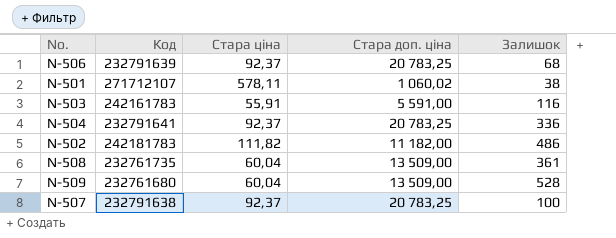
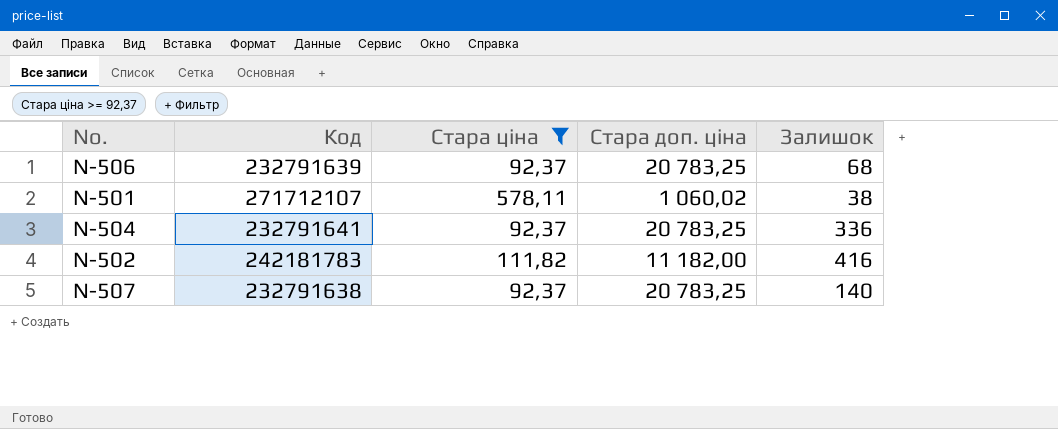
filter: none -> Стара ціна >= 92,37
N-502 | Залишок: 486 -> 416
N-507 | Залишок: 100 -> 140

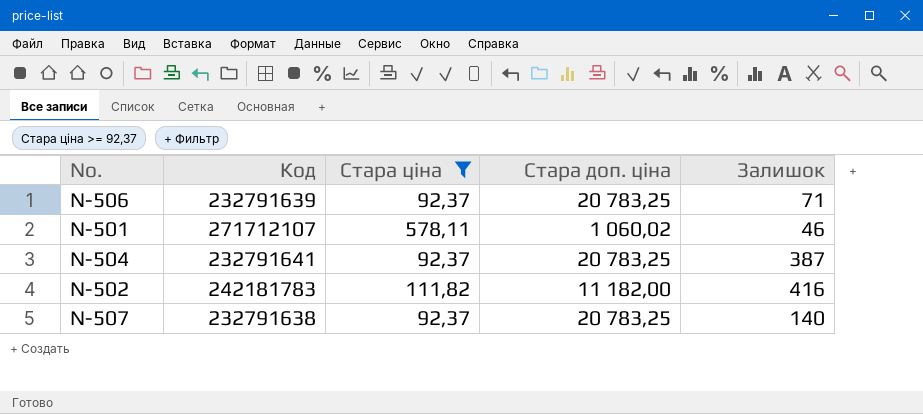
N-506 | Залишок: 68 -> 71
N-501 | Залишок: 38 -> 46
N-504 | Залишок: 336 -> 387

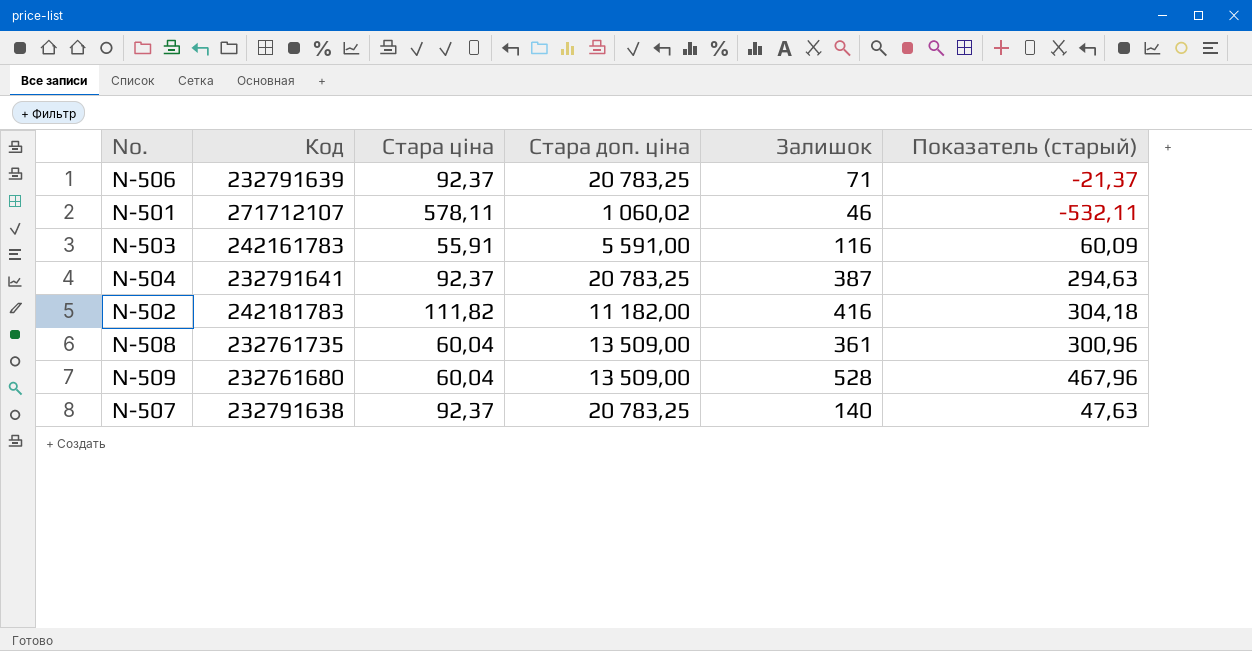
filter: Стара ціна >= 92,37 -> none
column Показатель (старый) | formula: none -> [Залишок] - [Стара ціна]

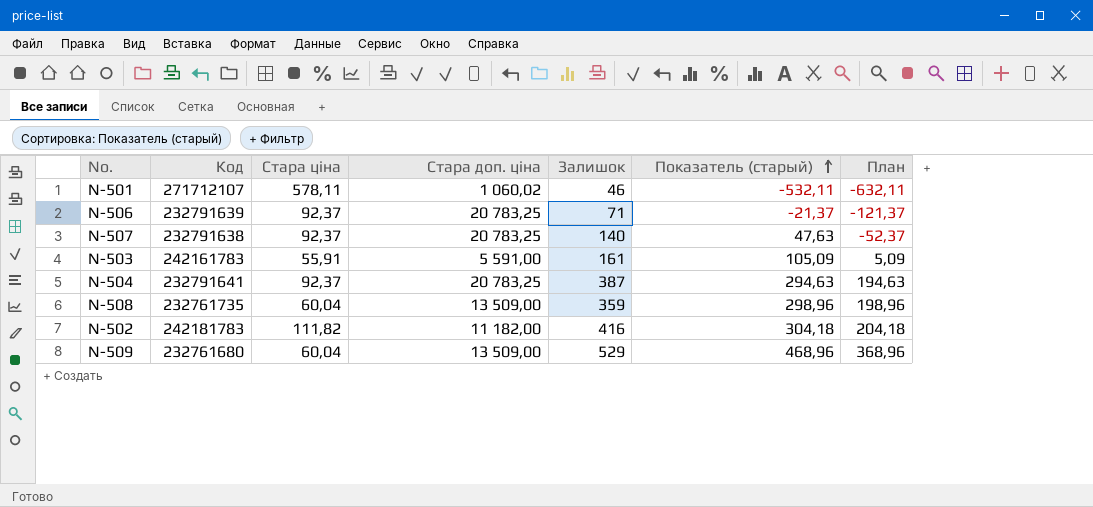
row order: none -> Показатель (старый) ascending
column План | formula: none -> [Показатель (старый)] - 100
N-503 | Залишок: 116 -> 161
N-503 | Показатель (старый): 60,09 -> 105,09
N-508 | Залишок: 361 -> 359
N-508 | Показатель (старый): 300,96 -> 298,96
N-509 | Залишок: 528 -> 529
N-509 | Показатель (старый): 467,96 -> 468,96

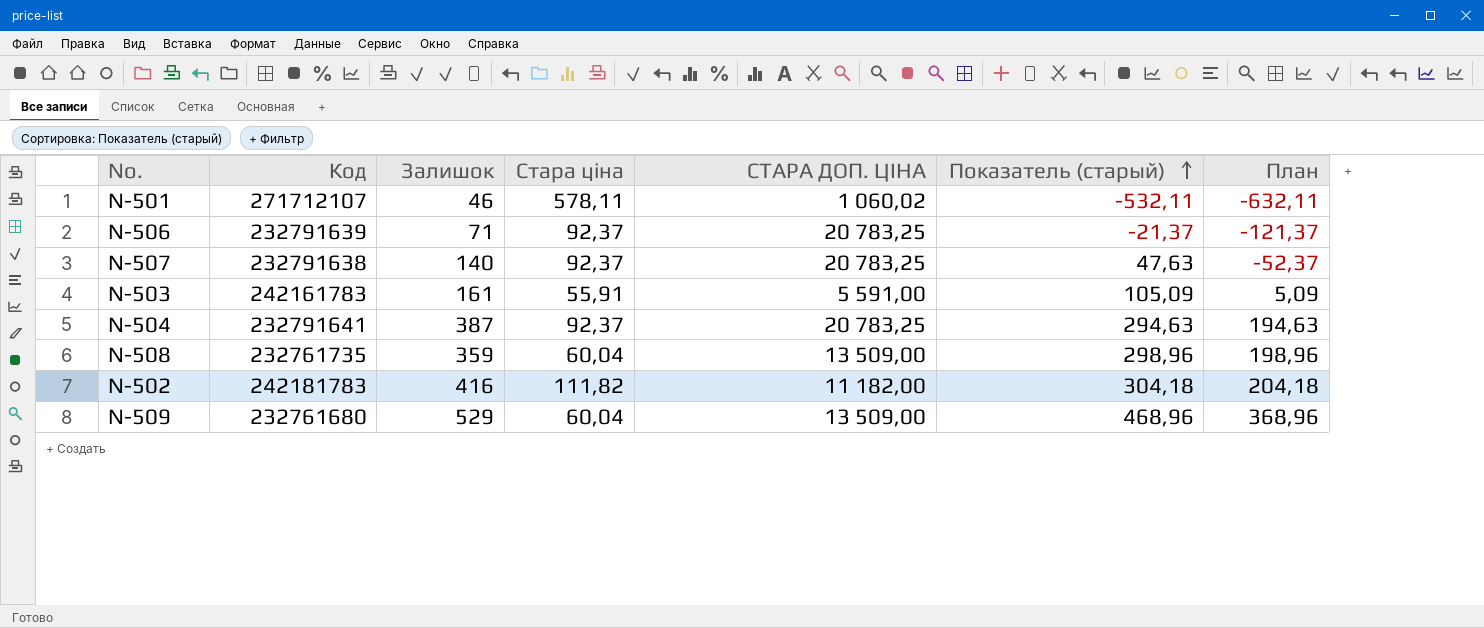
column Залишок | position: 5 -> 3
column name: Стара доп. ціна -> СТАРА ДОП. ЦІНА

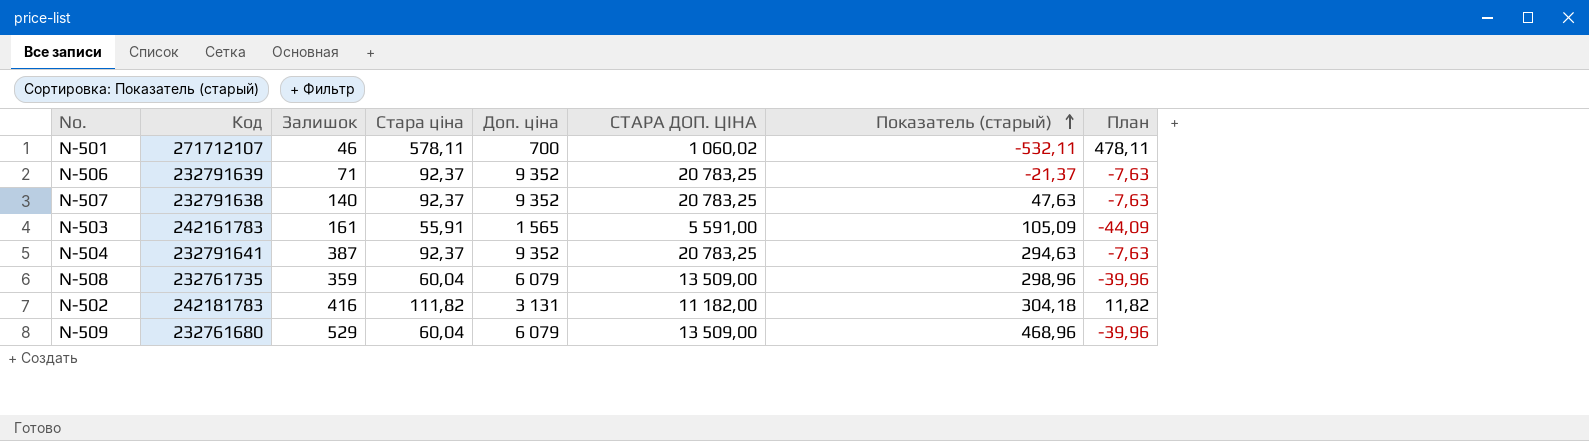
column Доп. ціна | position: none -> 5
column План | formula: [Показатель (старый)] - 100 -> [Стара ціна] - 100

